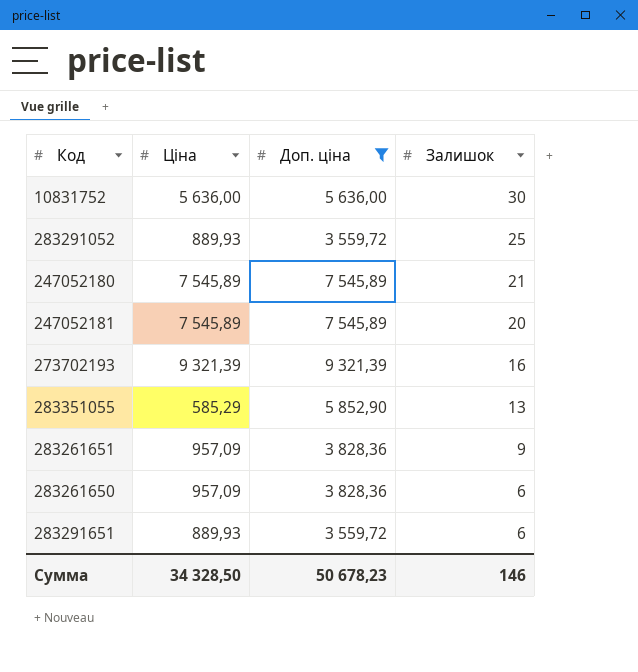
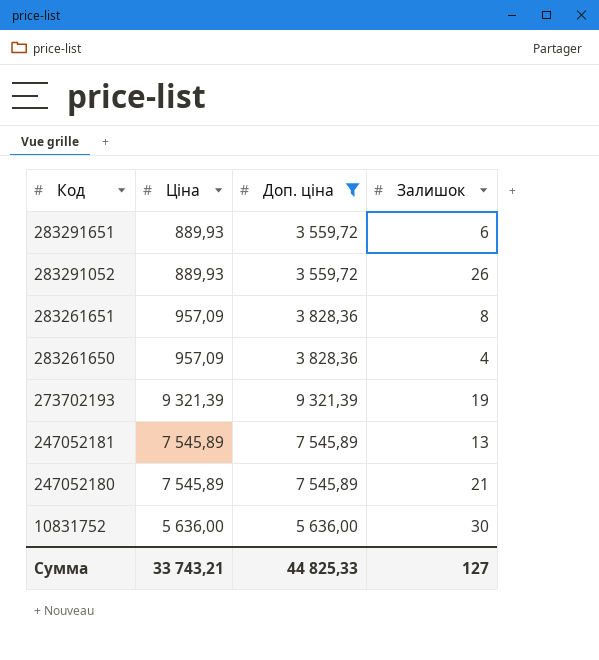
row order: Залишок descending -> Код descending
row 283351055: 585,29 | 5 852,90 | 13 -> none
283291052 | Залишок: 25 -> 26
283261651 | Залишок: 9 -> 8
283261650 | Залишок: 6 -> 4
273702193 | Залишок: 16 -> 19
247052181 | Залишок: 20 -> 13
Сумма | Ціна: 34 328,50 -> 33 743,21
Сумма | Доп. ціна: 50 678,23 -> 44 825,33
Сумма | Залишок: 146 -> 127

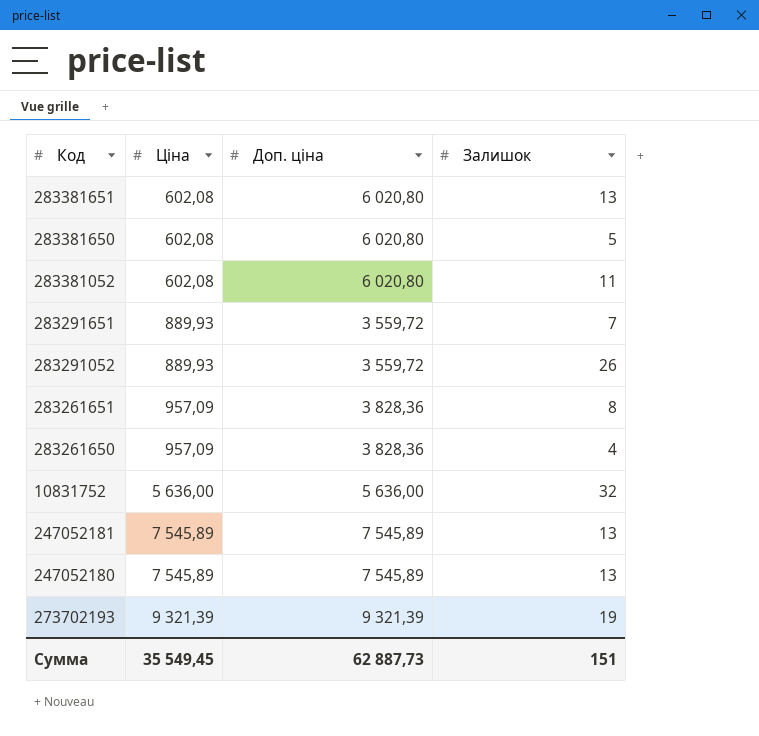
filter: Доп. ціна != 6 020,80 -> none
row order: Код descending -> Ціна ascending
283291651 | Залишок: 6 -> 7
10831752 | Залишок: 30 -> 32
247052180 | Залишок: 21 -> 13
Сумма | Ціна: 33 743,21 -> 35 549,45
Сумма | Доп. ціна: 44 825,33 -> 62 887,73
Сумма | Залишок: 127 -> 151

